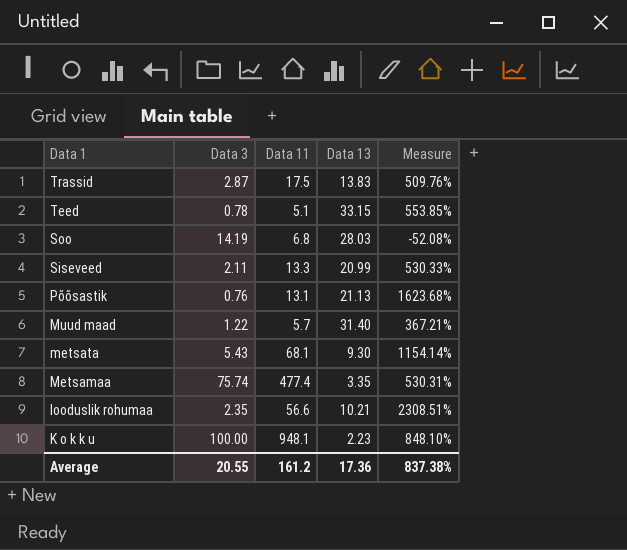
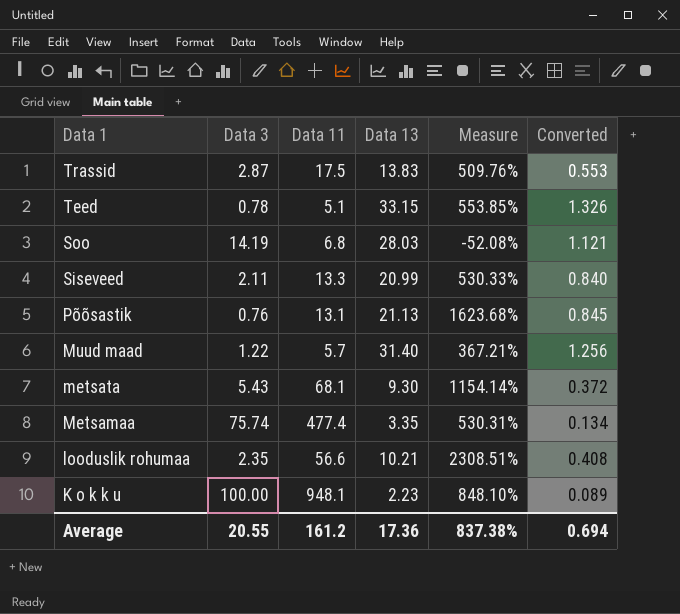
column Converted | formula: none -> [Data 13] * 0.04

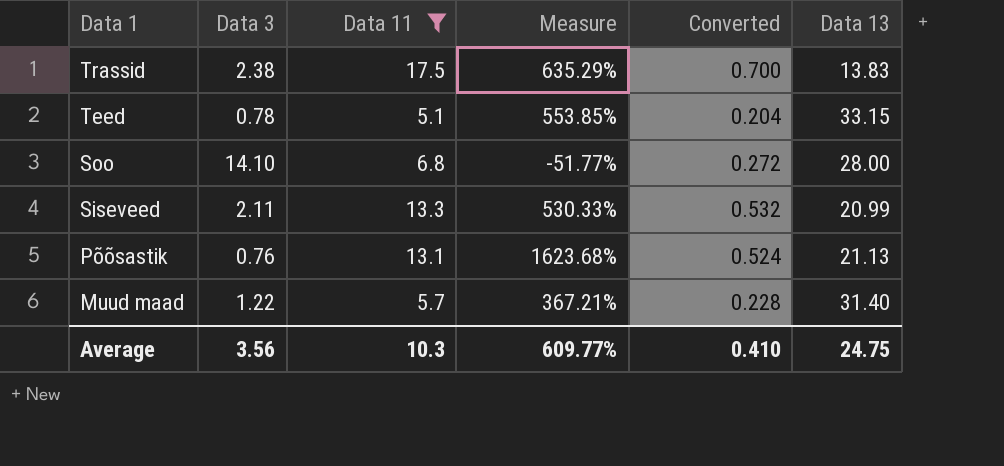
filter: none -> Data 11 <= 17.5
column Converted | formula: [Data 13] * 0.04 -> [Data 11] * 0.04
column Data 13 | position: 4 -> 6
Trassid | Data 3: 2.87 -> 2.38
Trassid | Measure: 509.76% -> 635.29%
Soo | Data 3: 14.19 -> 14.10
Soo | Measure: -52.08% -> -51.77%
Soo | Data 13: 28.03 -> 28.00
Average | Data 3: 20.55 -> 3.56
Average | Data 11: 161.2 -> 10.3
Average | Measure: 837.38% -> 609.77%
Average | Converted: 0.694 -> 0.410
Average | Data 13: 17.36 -> 24.75

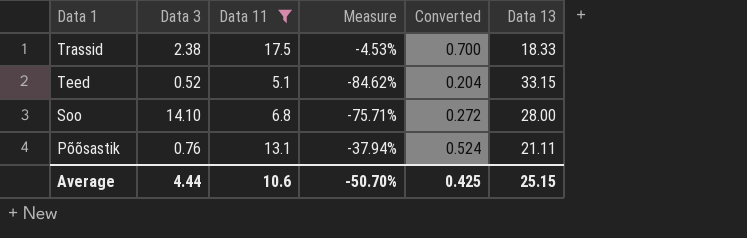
column Measure | formula: ([Data 11] - [Data 3]) / [Data 3] -> ([Data 11] - [Data 13]) / [Data 13]
row Siseveed: 2.11 | 13.3 | 530.33% | 0.532 | 20.99 -> none
row Muud maad: 1.22 | 5.7 | 367.21% | 0.228 | 31.40 -> none
Trassid | Data 13: 13.83 -> 18.33
Teed | Data 3: 0.78 -> 0.52
Põõsastik | Data 13: 21.13 -> 21.11
Average | Data 3: 3.56 -> 4.44
Average | Data 11: 10.3 -> 10.6
Average | Measure: 609.77% -> -50.70%
Average | Converted: 0.410 -> 0.425
Average | Data 13: 24.75 -> 25.15

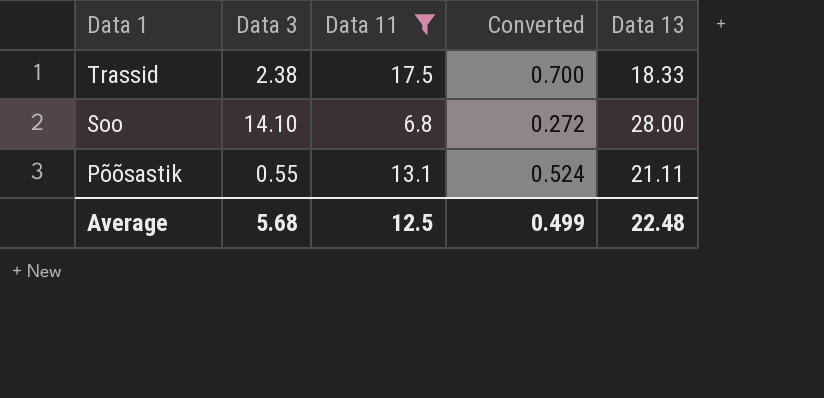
column Measure | formula: ([Data 11] - [Data 13]) / [Data 13] -> none
row Teed: 0.52 | 5.1 | -84.62% | 0.204 | 33.15 -> none
Põõsastik | Data 3: 0.76 -> 0.55
Average | Data 3: 4.44 -> 5.68
Average | Data 11: 10.6 -> 12.5
Average | Converted: 0.425 -> 0.499
Average | Data 13: 25.15 -> 22.48

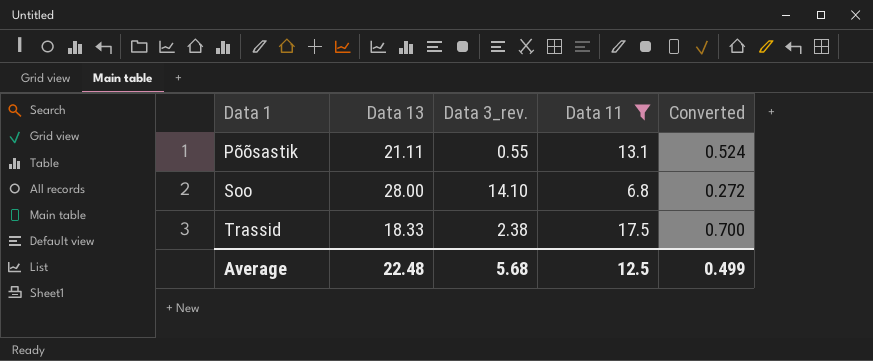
row order: Data 1 descending -> Data 1 ascending
column Data 13 | position: 5 -> 2
column name: Data 3 -> Data 3_rev.

